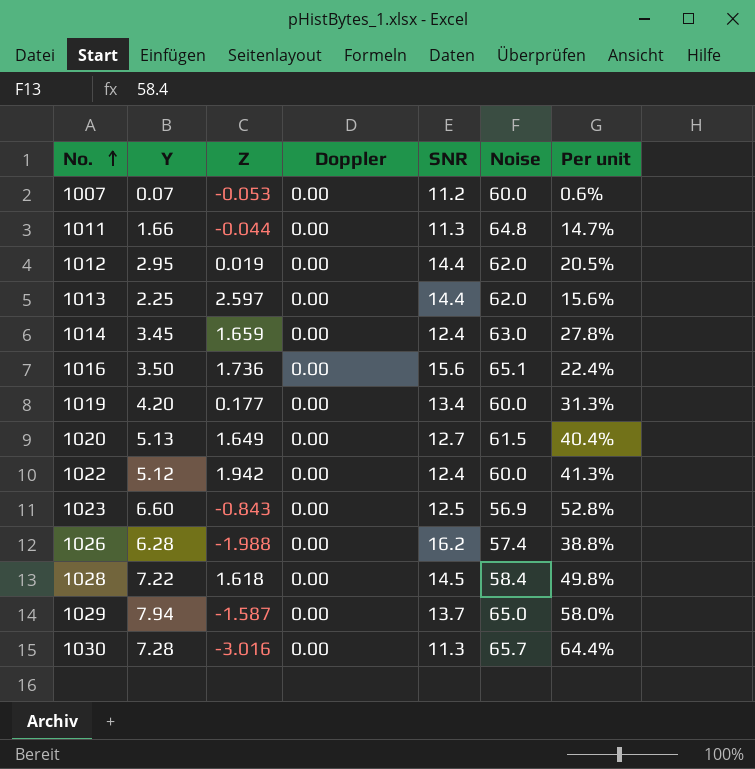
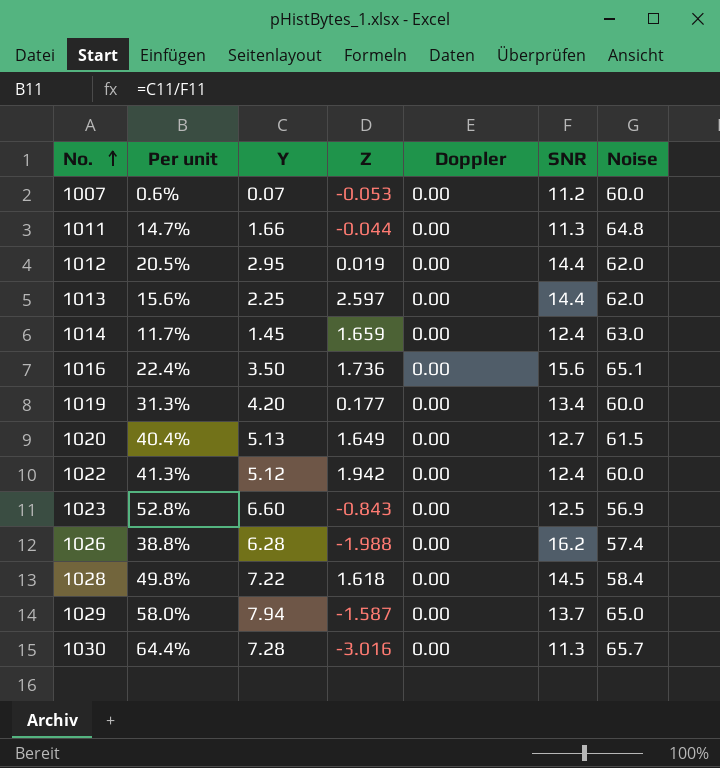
column Per unit | position: 7 -> 2
1014 | Per unit: 27.8% -> 11.7%
1014 | Y: 3.45 -> 1.45

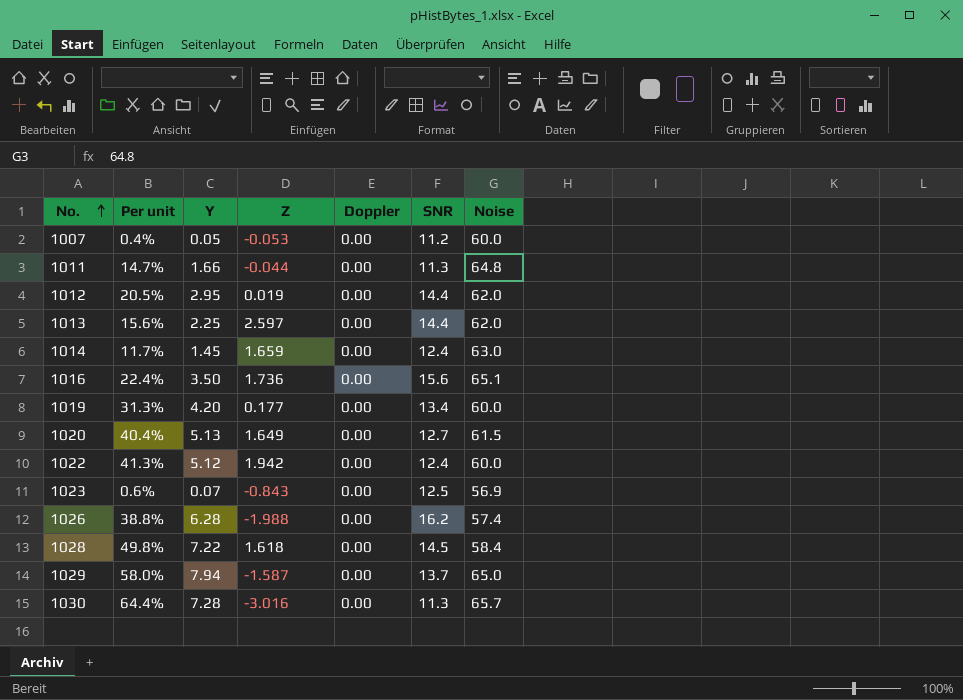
1007 | Per unit: 0.6% -> 0.4%
1007 | Y: 0.07 -> 0.05
1023 | Per unit: 52.8% -> 0.6%
1023 | Y: 6.60 -> 0.07

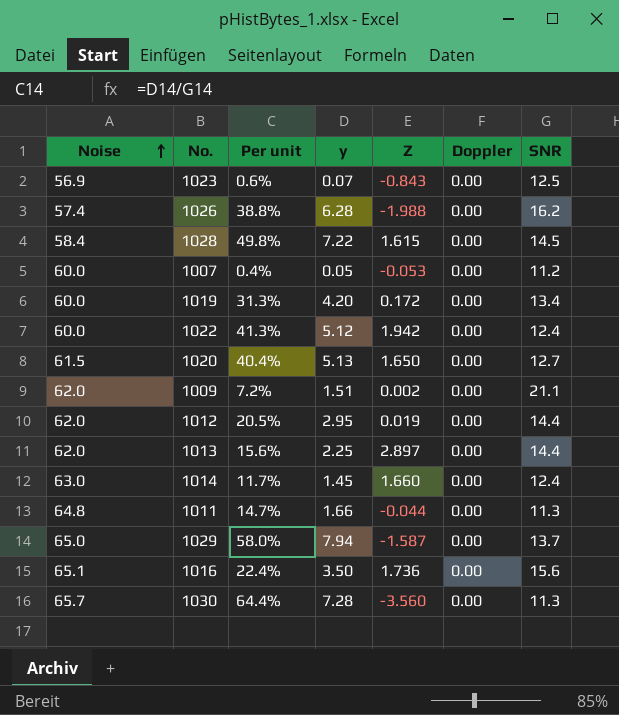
row order: No. ascending -> Noise ascending
column Noise | position: 7 -> 1
column name: Y -> y
1028 | Z: 1.618 -> 1.615
1019 | Z: 0.177 -> 0.172
1020 | Z: 1.649 -> 1.650
row 1009: none -> 62.0 | 7.2% | 1.51 | 0.002 | 0.00 | 21.1
1013 | Z: 2.597 -> 2.897
1014 | Z: 1.659 -> 1.660
1030 | Z: -3.016 -> -3.560

